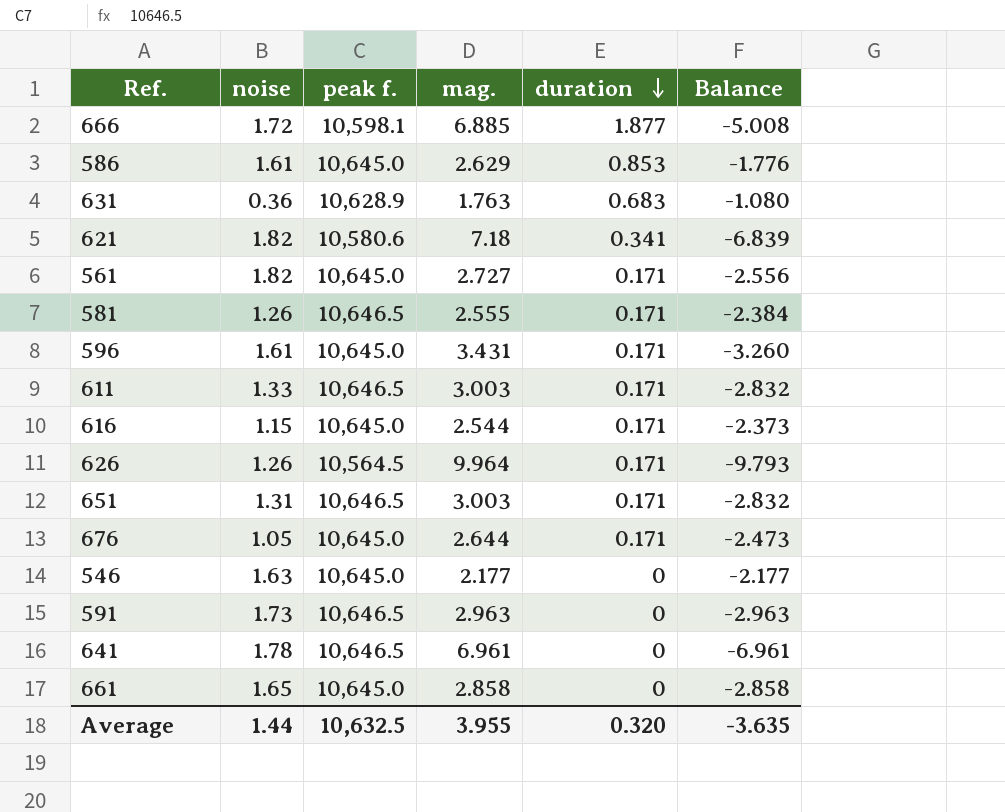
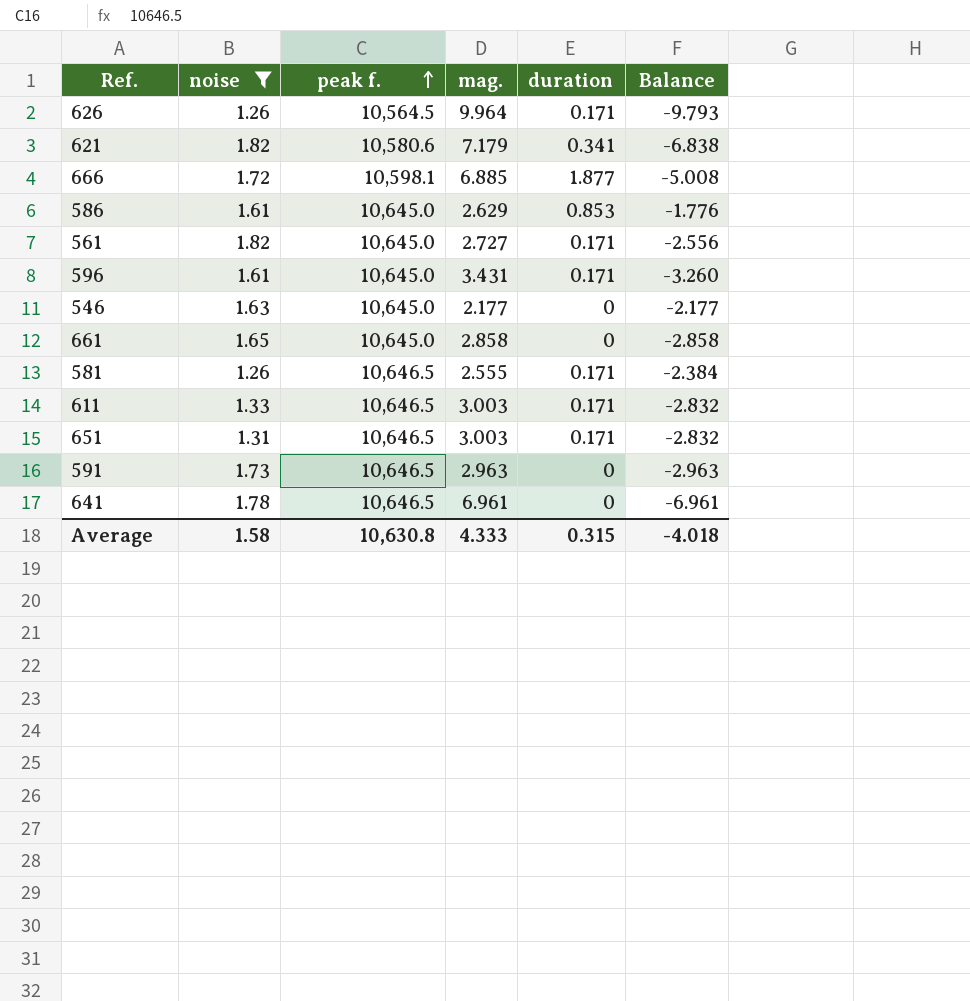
filter: none -> noise >= 1.26
row order: duration descending -> peak f. ascending
621 | mag.: 7.18 -> 7.179
621 | Balance: -6.839 -> -6.838
Average | noise: 1.44 -> 1.58
Average | peak f.: 10,632.5 -> 10,630.8
Average | mag.: 3.955 -> 4.333
Average | duration: 0.320 -> 0.315
Average | Balance: -3.635 -> -4.018

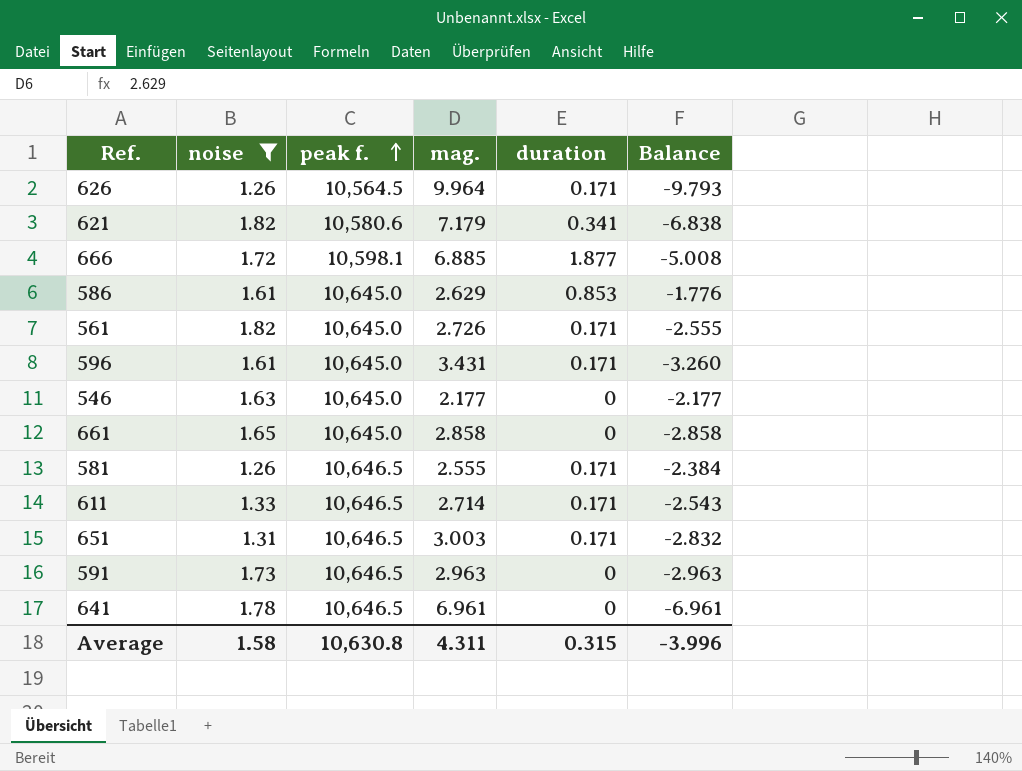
561 | mag.: 2.727 -> 2.726
561 | Balance: -2.556 -> -2.555
611 | mag.: 3.003 -> 2.714
611 | Balance: -2.832 -> -2.543
Average | mag.: 4.333 -> 4.311
Average | Balance: -4.018 -> -3.996

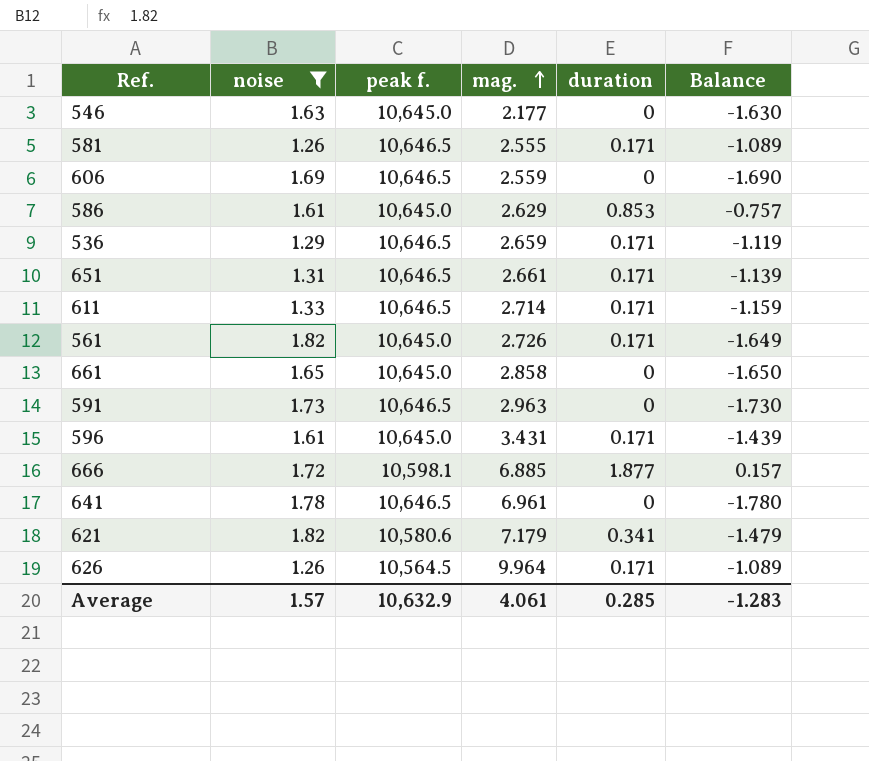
row order: peak f. ascending -> mag. ascending
column Balance | formula: [duration] - [mag.] -> [duration] - [noise]
row 606: none -> 1.69 | 10,646.5 | 2.559 | 0 | -1.690
row 536: none -> 1.29 | 10,646.5 | 2.659 | 0.171 | -1.119
651 | mag.: 3.003 -> 2.661
Average | noise: 1.58 -> 1.57
Average | peak f.: 10,630.8 -> 10,632.9
Average | mag.: 4.311 -> 4.061
Average | duration: 0.315 -> 0.285
Average | Balance: -3.996 -> -1.283

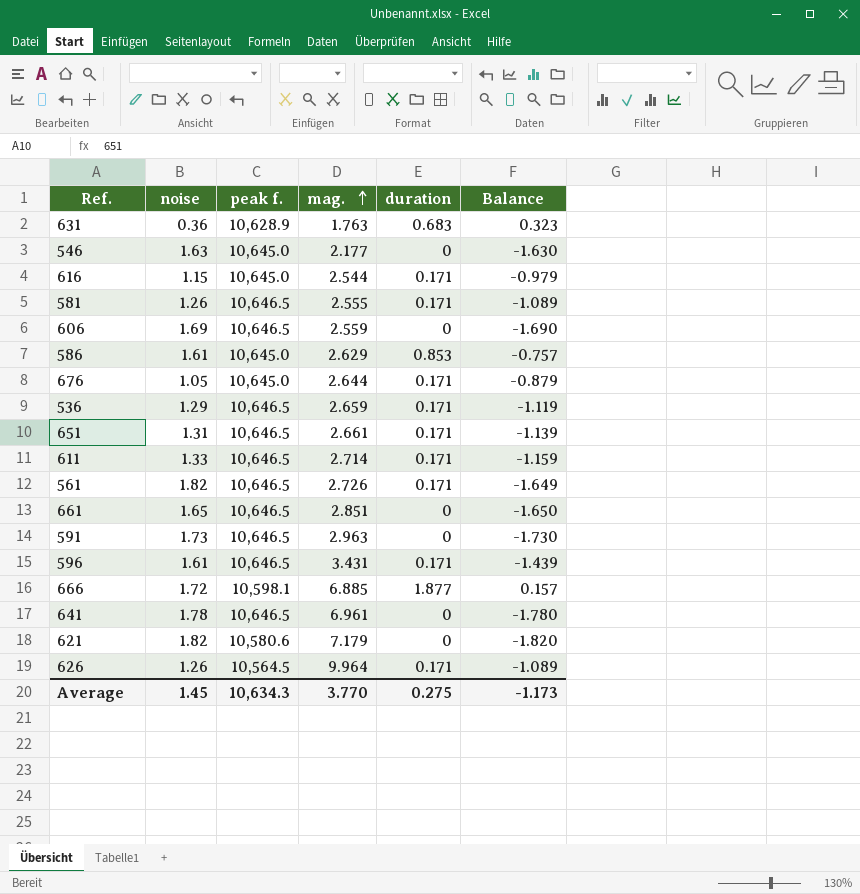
filter: noise >= 1.26 -> none
561 | peak f.: 10,645.0 -> 10,646.5
661 | peak f.: 10,645.0 -> 10,646.5
661 | mag.: 2.858 -> 2.851
596 | peak f.: 10,645.0 -> 10,646.5
621 | duration: 0.341 -> 0
621 | Balance: -1.479 -> -1.820
Average | noise: 1.57 -> 1.45
Average | peak f.: 10,632.9 -> 10,634.3
Average | mag.: 4.061 -> 3.770
Average | duration: 0.285 -> 0.275
Average | Balance: -1.283 -> -1.173

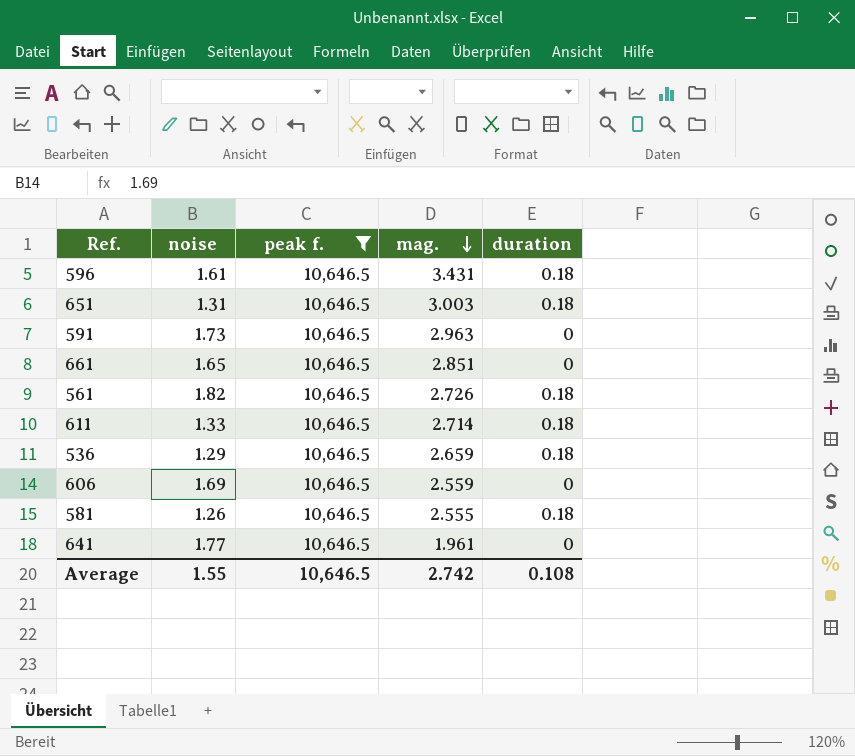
filter: none -> peak f. = 10,646.5
row order: mag. ascending -> mag. descending
column Balance | formula: [duration] - [noise] -> none
596 | duration: 0.171 -> 0.18
651 | mag.: 2.661 -> 3.003
651 | duration: 0.171 -> 0.18
561 | duration: 0.171 -> 0.18
611 | duration: 0.171 -> 0.18
536 | duration: 0.171 -> 0.18
581 | duration: 0.171 -> 0.18
641 | noise: 1.78 -> 1.77
641 | mag.: 6.961 -> 1.961
Average | noise: 1.45 -> 1.55
Average | peak f.: 10,634.3 -> 10,646.5
Average | mag.: 3.770 -> 2.742
Average | duration: 0.275 -> 0.108

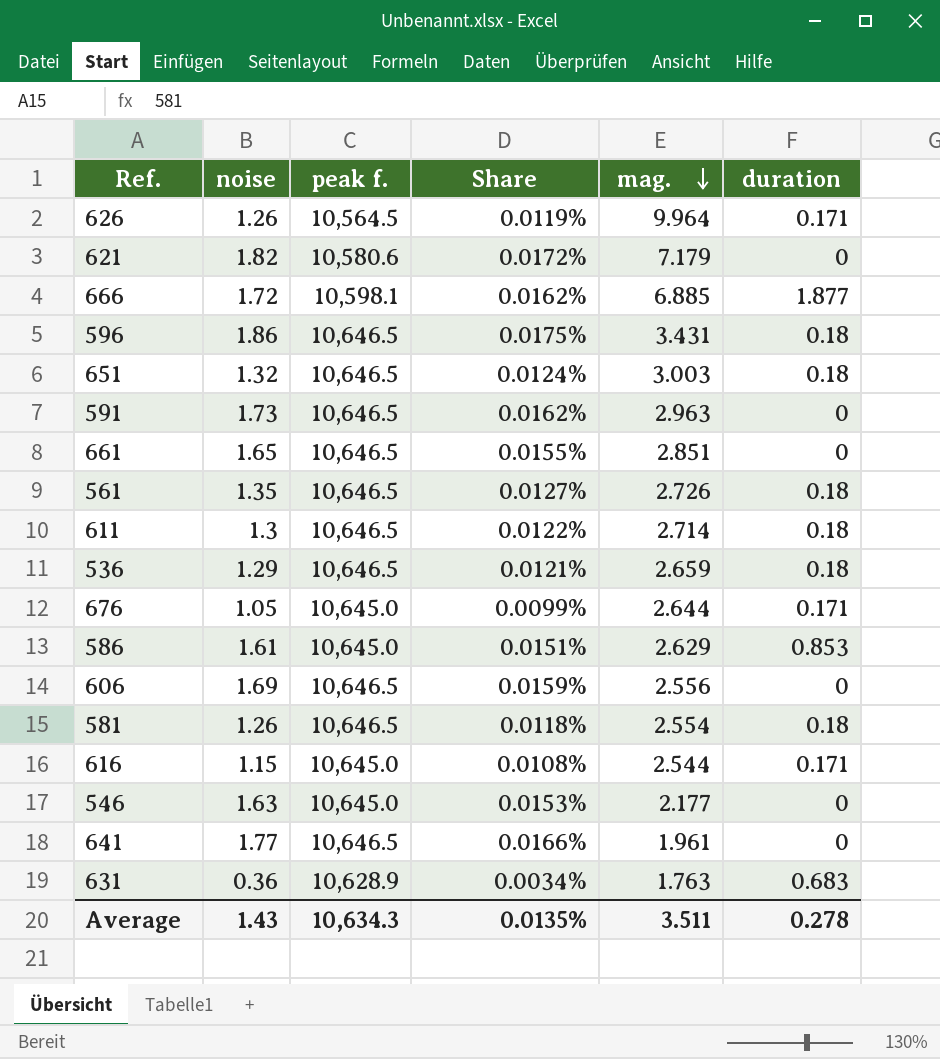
filter: peak f. = 10,646.5 -> none
column Share | formula: none -> [noise] / [peak f.]
596 | noise: 1.61 -> 1.86
651 | noise: 1.31 -> 1.32
561 | noise: 1.82 -> 1.35
611 | noise: 1.33 -> 1.3
606 | mag.: 2.559 -> 2.556
581 | mag.: 2.555 -> 2.554
Average | noise: 1.55 -> 1.43
Average | peak f.: 10,646.5 -> 10,634.3
Average | mag.: 2.742 -> 3.511
Average | duration: 0.108 -> 0.278

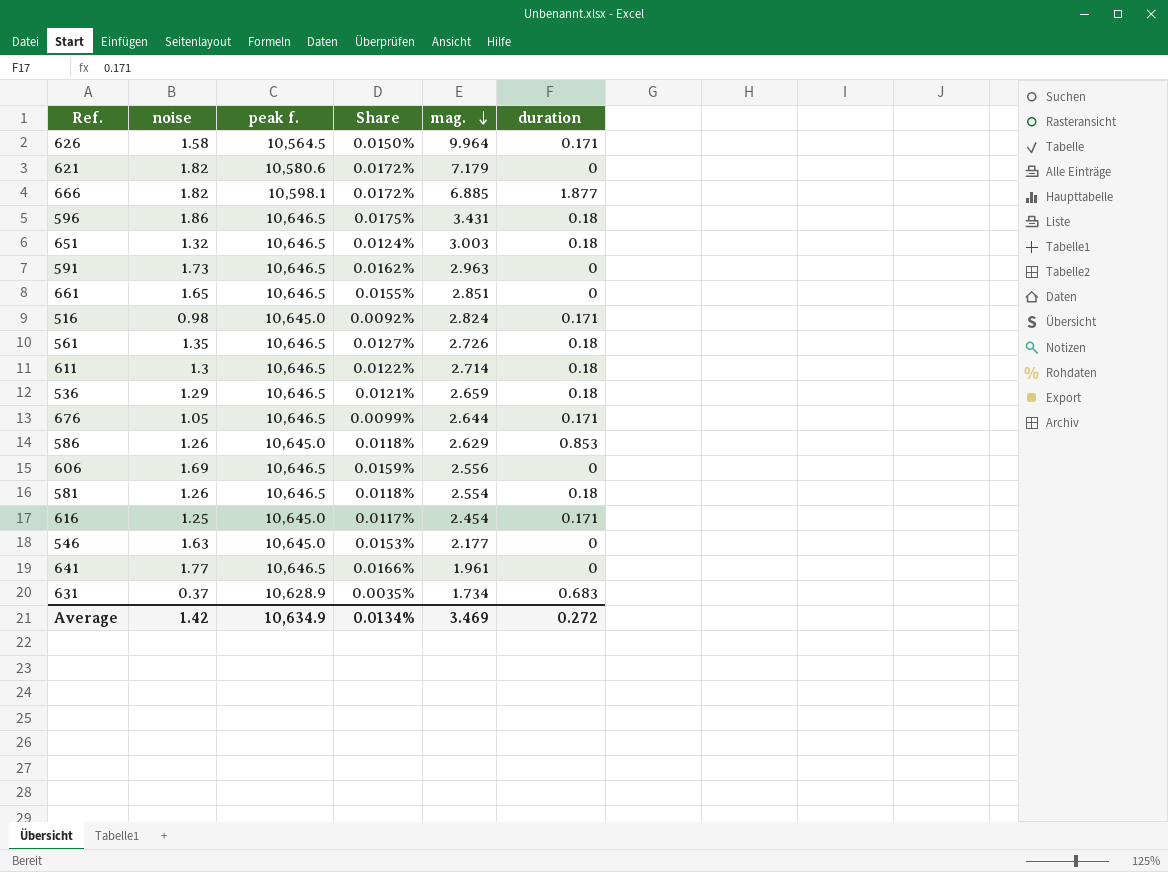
626 | noise: 1.26 -> 1.58
626 | Share: 0.0119% -> 0.0150%
666 | noise: 1.72 -> 1.82
666 | Share: 0.0162% -> 0.0172%
row 516: none -> 0.98 | 10,645.0 | 0.0092% | 2.824 | 0.171
676 | peak f.: 10,645.0 -> 10,646.5
586 | noise: 1.61 -> 1.26
586 | Share: 0.0151% -> 0.0118%
616 | noise: 1.15 -> 1.25
616 | Share: 0.0108% -> 0.0117%
616 | mag.: 2.544 -> 2.454
631 | noise: 0.36 -> 0.37
631 | Share: 0.0034% -> 0.0035%
631 | mag.: 1.763 -> 1.734
Average | noise: 1.43 -> 1.42
Average | peak f.: 10,634.3 -> 10,634.9
Average | Share: 0.0135% -> 0.0134%
Average | mag.: 3.511 -> 3.469
Average | duration: 0.278 -> 0.272

